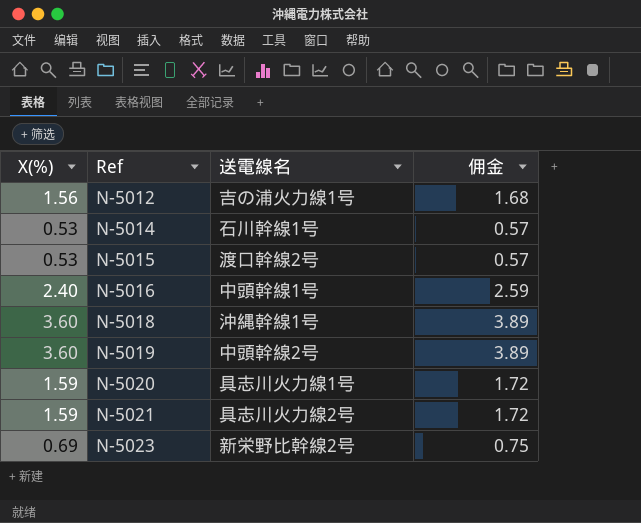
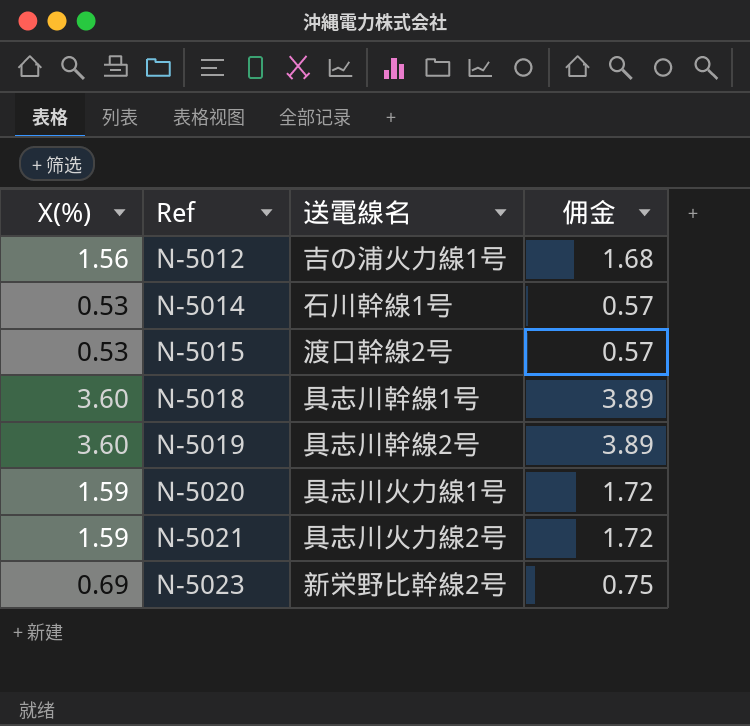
row N-5016: 2.40 | 中頭幹線1号 | 2.59 -> none
N-5018 | 送電線名: 沖縄幹線1号 -> 具志川幹線1号
N-5019 | 送電線名: 中頭幹線2号 -> 具志川幹線2号

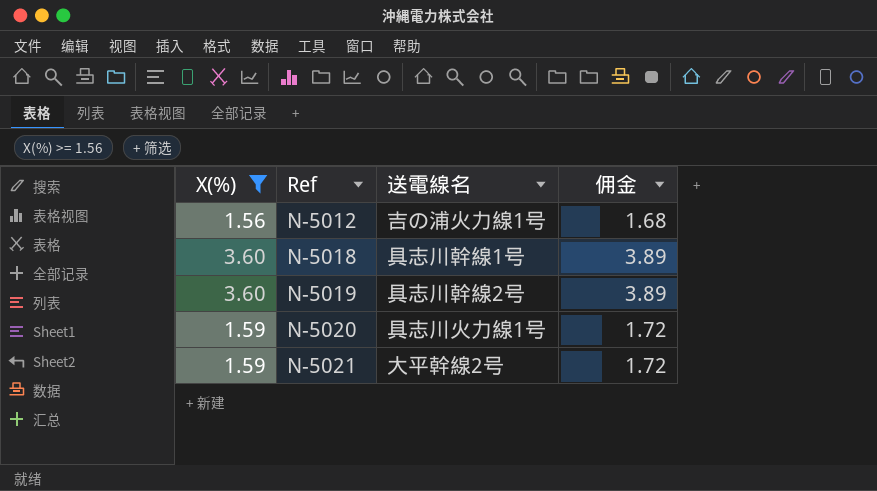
filter: none -> X(%) >= 1.56
N-5021 | 送電線名: 具志川火力線2号 -> 大平幹線2号

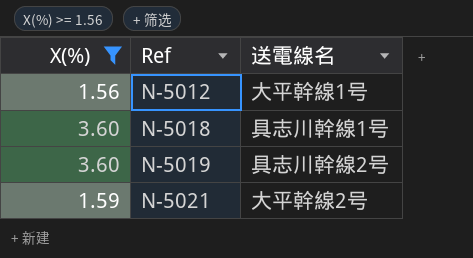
column 佣金 | formula: [X(%)] * 1.08 -> none
row N-5020: 1.59 | 具志川火力線1号 | 1.72 -> none
N-5012 | 送電線名: 吉の浦火力線1号 -> 大平幹線1号

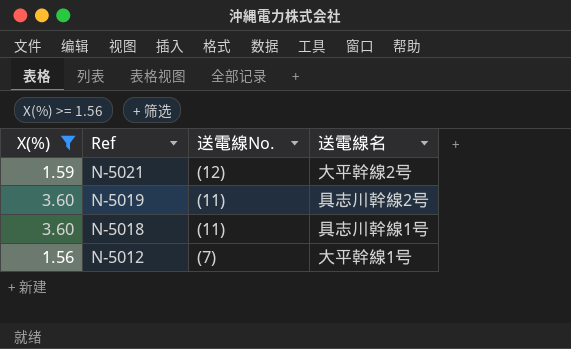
row order: Ref ascending -> Ref descending
column 送電線No. | position: none -> 3

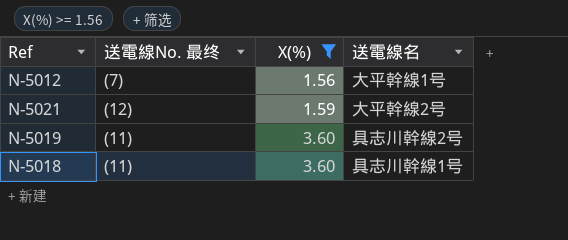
row order: Ref descending -> X(%) ascending
column name: 送電線No. -> 送電線No. 最终
column X(%) | position: 1 -> 3

